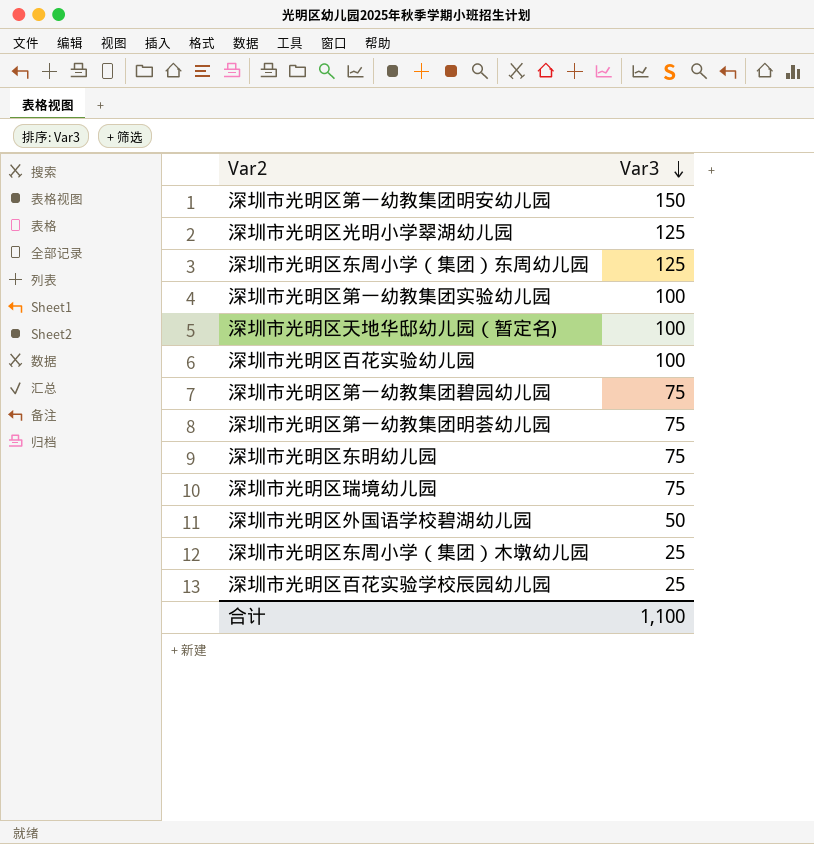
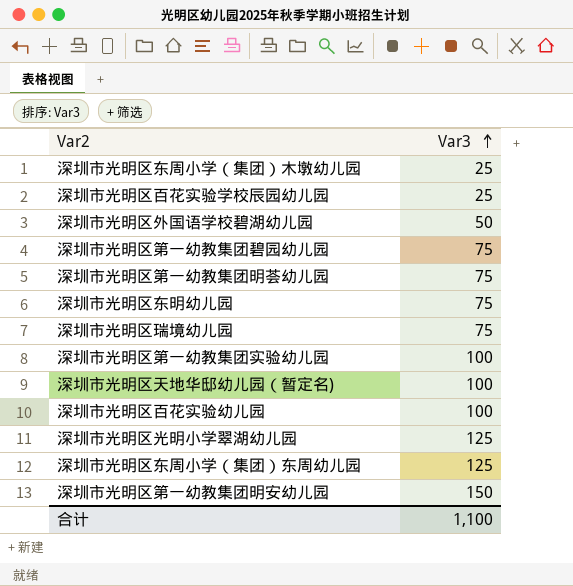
row order: Var3 descending -> Var3 ascending

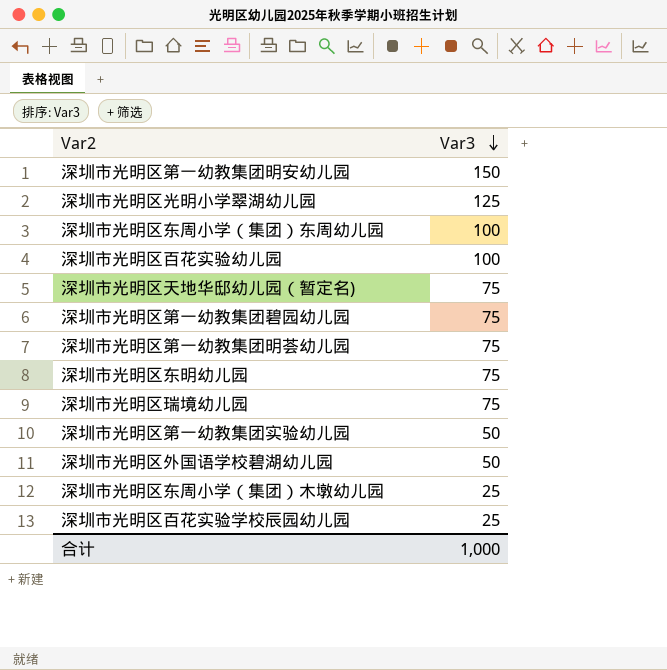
row order: Var3 ascending -> Var3 descending
深圳市光明区东周小学（集团）东周幼儿园 | Var3: 125 -> 100
深圳市光明区天地华邸幼儿园（暂定名) | Var3: 100 -> 75
深圳市光明区第一幼教集团实验幼儿园 | Var3: 100 -> 50
合计 | Var3: 1,100 -> 1,000

